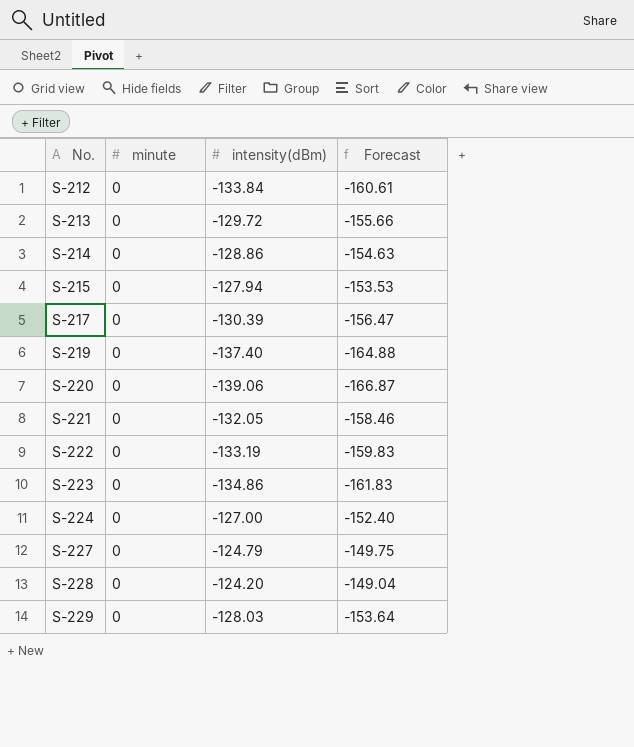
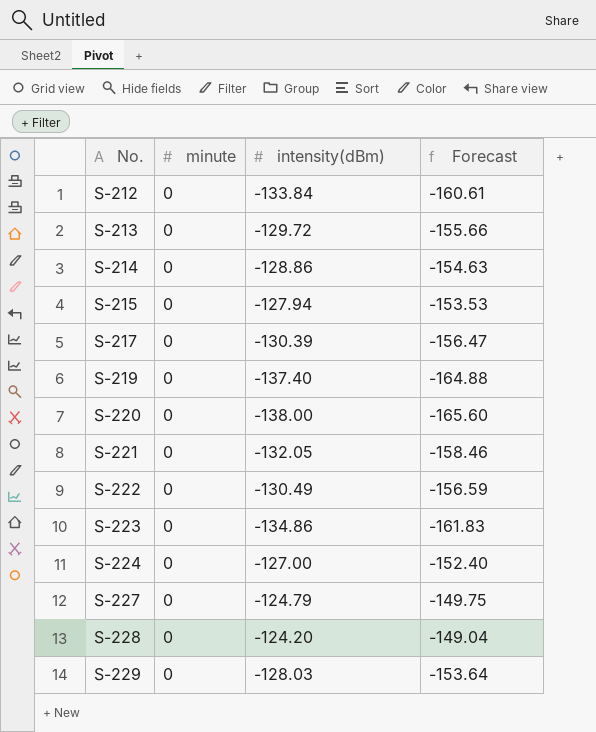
S-220 | intensity(dBm): -139.06 -> -138.00
S-220 | Forecast: -166.87 -> -165.60
S-222 | intensity(dBm): -133.19 -> -130.49
S-222 | Forecast: -159.83 -> -156.59

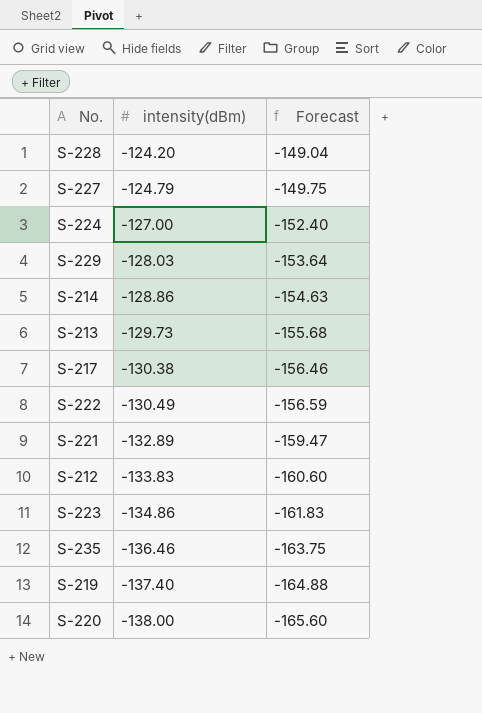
row order: No. ascending -> intensity(dBm) descending
column minute | position: 2 -> none
row S-215: 0 | -127.94 | -153.53 -> none
S-213 | intensity(dBm): -129.72 -> -129.73
S-213 | Forecast: -155.66 -> -155.68
S-217 | intensity(dBm): -130.39 -> -130.38
S-217 | Forecast: -156.47 -> -156.46
S-221 | intensity(dBm): -132.05 -> -132.89
S-221 | Forecast: -158.46 -> -159.47
S-212 | intensity(dBm): -133.84 -> -133.83
S-212 | Forecast: -160.61 -> -160.60
row S-235: none -> -136.46 | -163.75

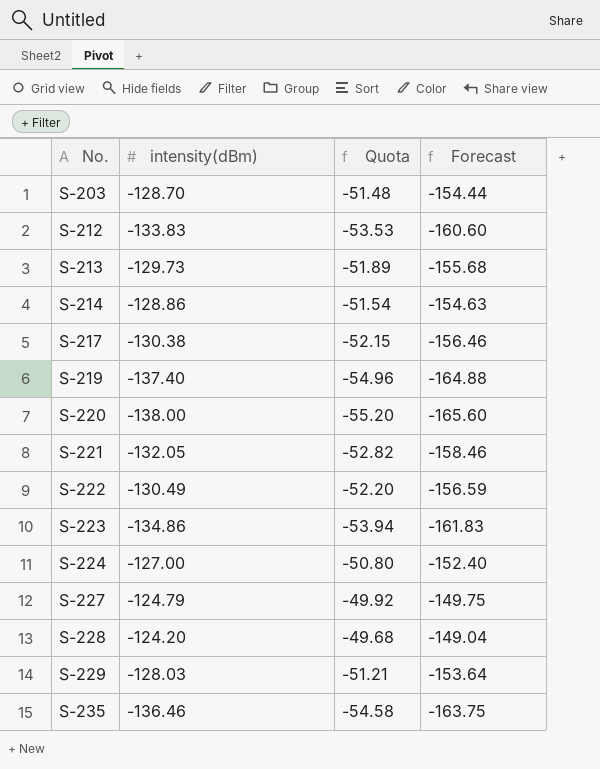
row order: intensity(dBm) descending -> No. ascending
column Quota | formula: none -> [intensity(dBm)] * 0.4
row S-203: none -> -128.70 | -51.48 | -154.44
S-221 | intensity(dBm): -132.89 -> -132.05
S-221 | Forecast: -159.47 -> -158.46

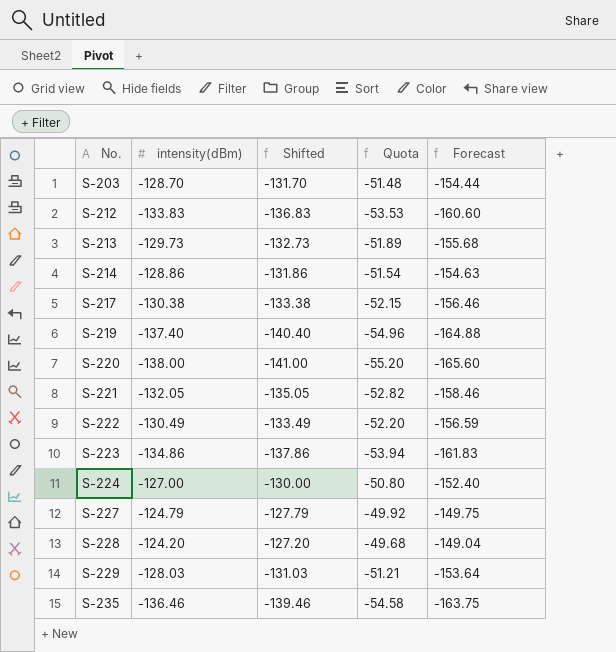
column Shifted | formula: none -> [intensity(dBm)] - 3

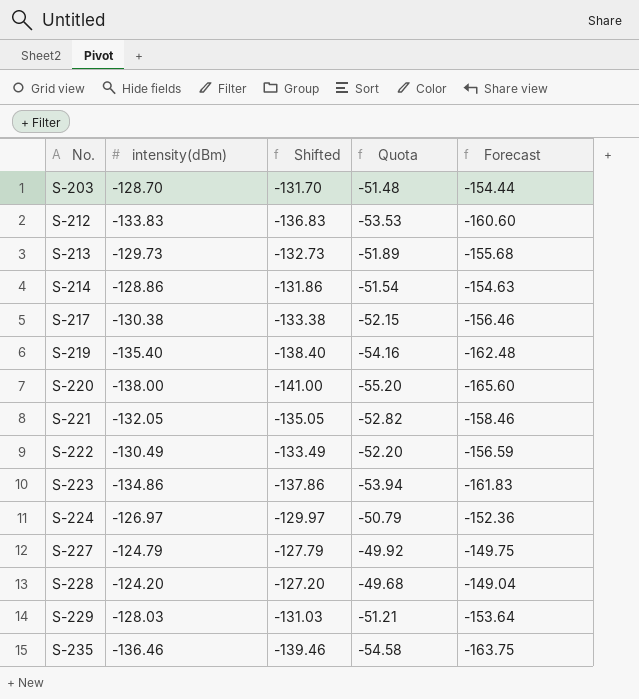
S-219 | intensity(dBm): -137.40 -> -135.40
S-219 | Shifted: -140.40 -> -138.40
S-219 | Quota: -54.96 -> -54.16
S-219 | Forecast: -164.88 -> -162.48
S-224 | intensity(dBm): -127.00 -> -126.97
S-224 | Shifted: -130.00 -> -129.97
S-224 | Quota: -50.80 -> -50.79
S-224 | Forecast: -152.40 -> -152.36

